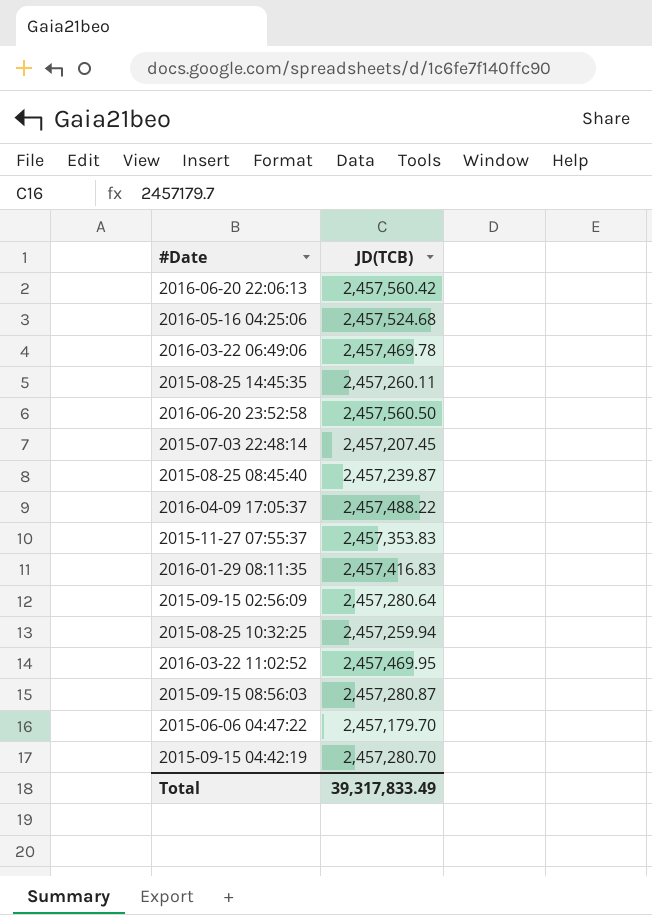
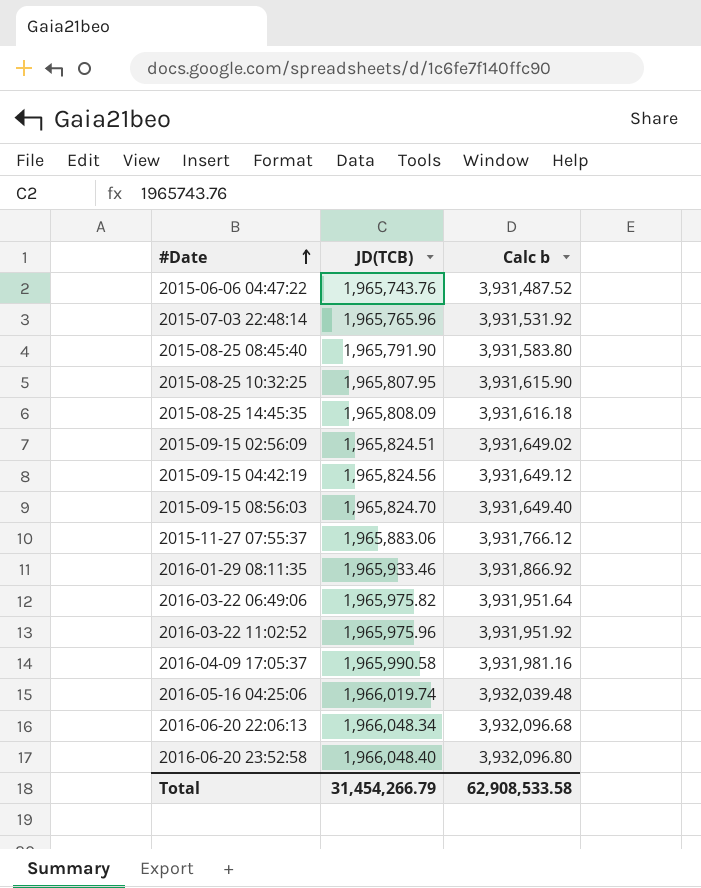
row order: none -> #Date ascending
column Calc b | formula: none -> [JD(TCB)] * 2
2015-06-06 04:47:22 | JD(TCB): 2,457,179.70 -> 1,965,743.76
2015-07-03 22:48:14 | JD(TCB): 2,457,207.45 -> 1,965,765.96
2015-08-25 08:45:40 | JD(TCB): 2,457,239.87 -> 1,965,791.90
2015-08-25 10:32:25 | JD(TCB): 2,457,259.94 -> 1,965,807.95
2015-08-25 14:45:35 | JD(TCB): 2,457,260.11 -> 1,965,808.09
2015-09-15 02:56:09 | JD(TCB): 2,457,280.64 -> 1,965,824.51
2015-09-15 04:42:19 | JD(TCB): 2,457,280.70 -> 1,965,824.56
2015-09-15 08:56:03 | JD(TCB): 2,457,280.87 -> 1,965,824.70
2015-11-27 07:55:37 | JD(TCB): 2,457,353.83 -> 1,965,883.06
2016-01-29 08:11:35 | JD(TCB): 2,457,416.83 -> 1,965,933.46
2016-03-22 06:49:06 | JD(TCB): 2,457,469.78 -> 1,965,975.82
2016-03-22 11:02:52 | JD(TCB): 2,457,469.95 -> 1,965,975.96
2016-04-09 17:05:37 | JD(TCB): 2,457,488.22 -> 1,965,990.58
2016-05-16 04:25:06 | JD(TCB): 2,457,524.68 -> 1,966,019.74
2016-06-20 22:06:13 | JD(TCB): 2,457,560.42 -> 1,966,048.34
2016-06-20 23:52:58 | JD(TCB): 2,457,560.50 -> 1,966,048.40
Total | JD(TCB): 39,317,833.49 -> 31,454,266.79

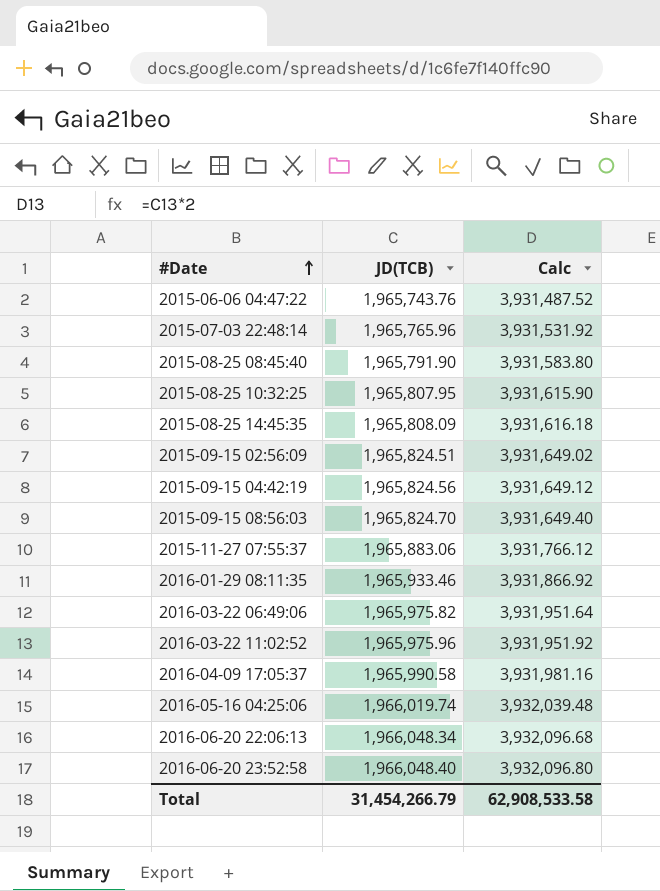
column name: Calc b -> Calc

